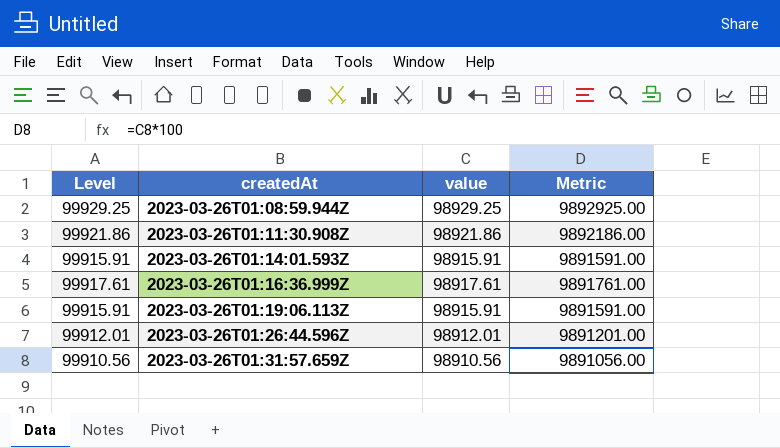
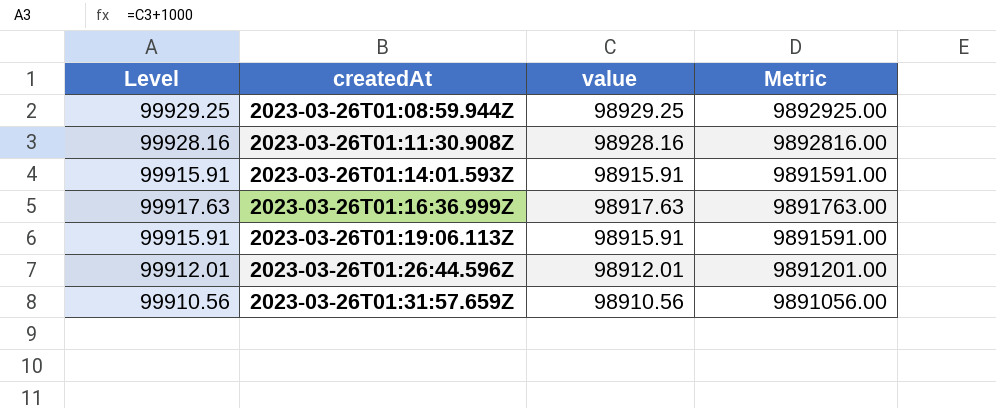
2023-03-26T01:11:30.908Z | Level: 99921.86 -> 99928.16
2023-03-26T01:11:30.908Z | value: 98921.86 -> 98928.16
2023-03-26T01:11:30.908Z | Metric: 9892186.00 -> 9892816.00
2023-03-26T01:16:36.999Z | Level: 99917.61 -> 99917.63
2023-03-26T01:16:36.999Z | value: 98917.61 -> 98917.63
2023-03-26T01:16:36.999Z | Metric: 9891761.00 -> 9891763.00

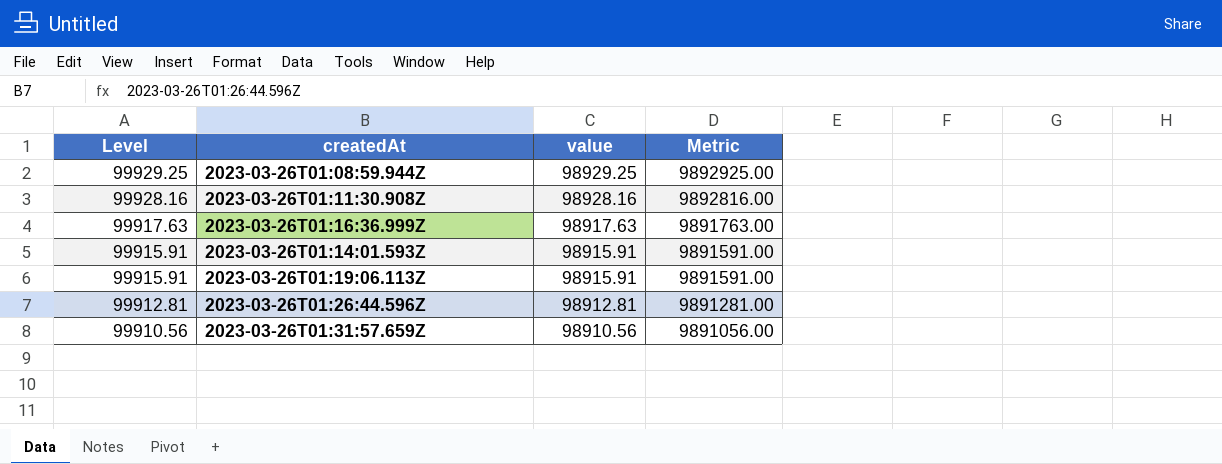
row order: createdAt ascending -> Level descending
2023-03-26T01:26:44.596Z | Level: 99912.01 -> 99912.81
2023-03-26T01:26:44.596Z | value: 98912.01 -> 98912.81
2023-03-26T01:26:44.596Z | Metric: 9891201.00 -> 9891281.00

